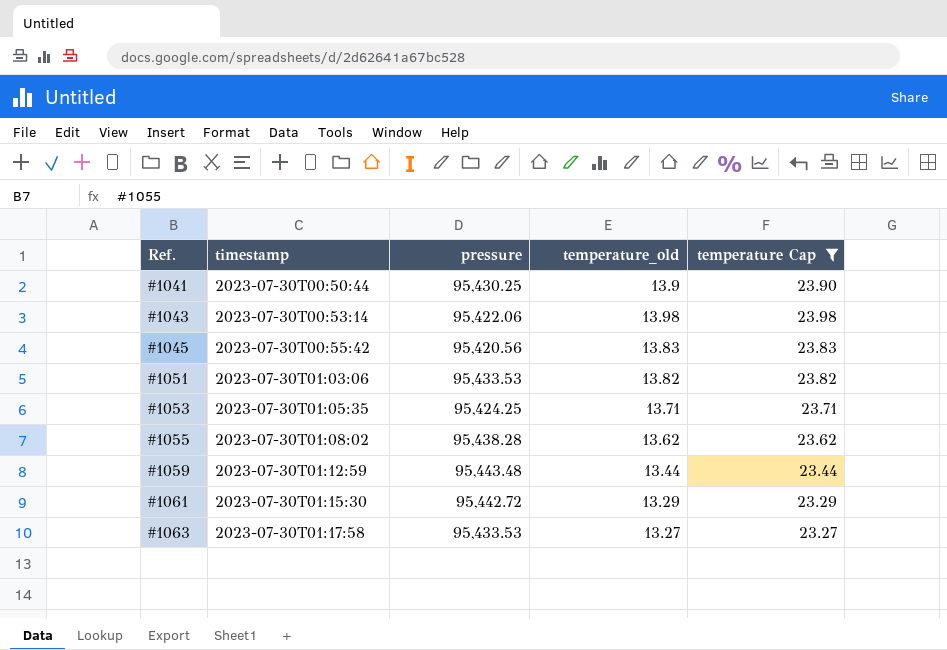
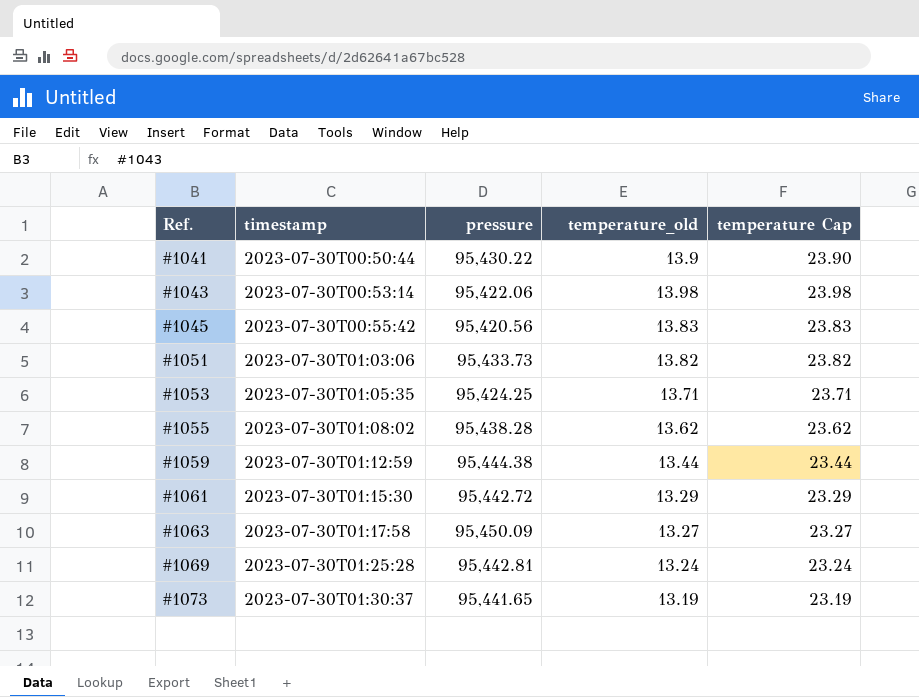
filter: temperature Cap >= 23.27 -> none
#1041 | pressure: 95,430.25 -> 95,430.22
#1051 | pressure: 95,433.53 -> 95,433.73
#1059 | pressure: 95,443.48 -> 95,444.38
#1063 | pressure: 95,433.53 -> 95,450.09

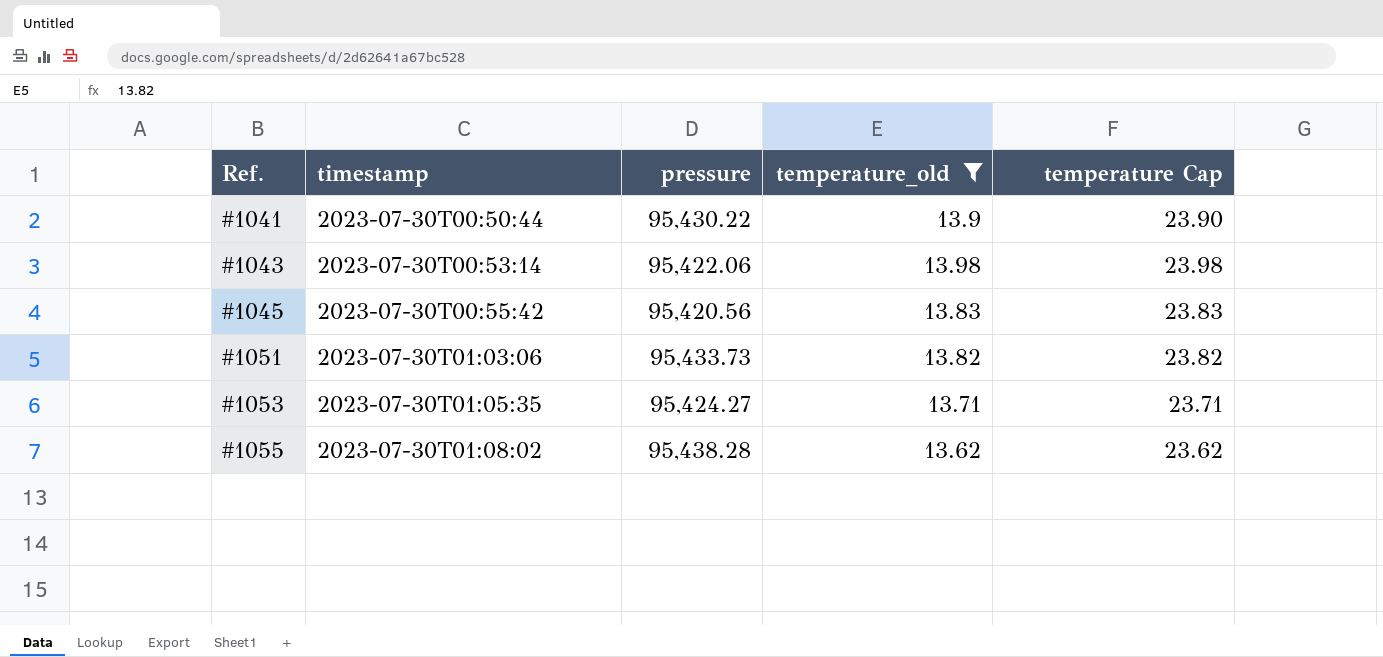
filter: none -> temperature_old >= 13.62
#1053 | pressure: 95,424.25 -> 95,424.27

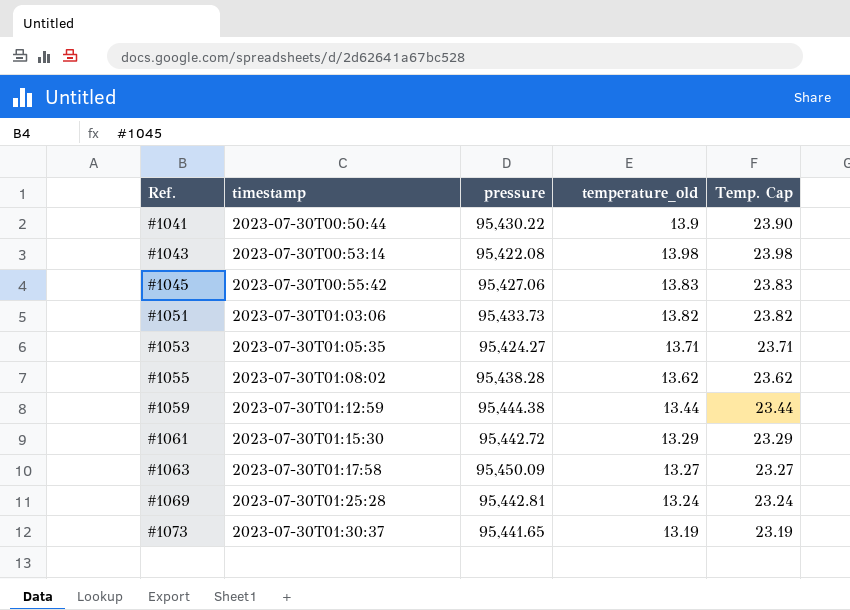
filter: temperature_old >= 13.62 -> none
column name: temperature Cap -> Temp. Cap
#1043 | pressure: 95,422.06 -> 95,422.08
#1045 | pressure: 95,420.56 -> 95,427.06

